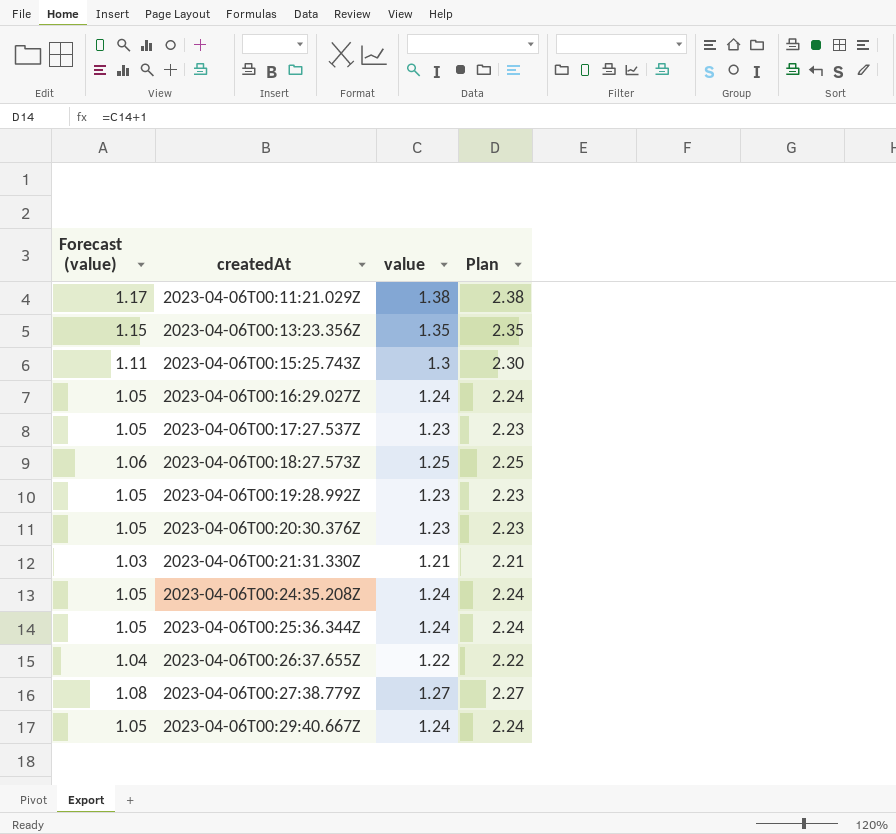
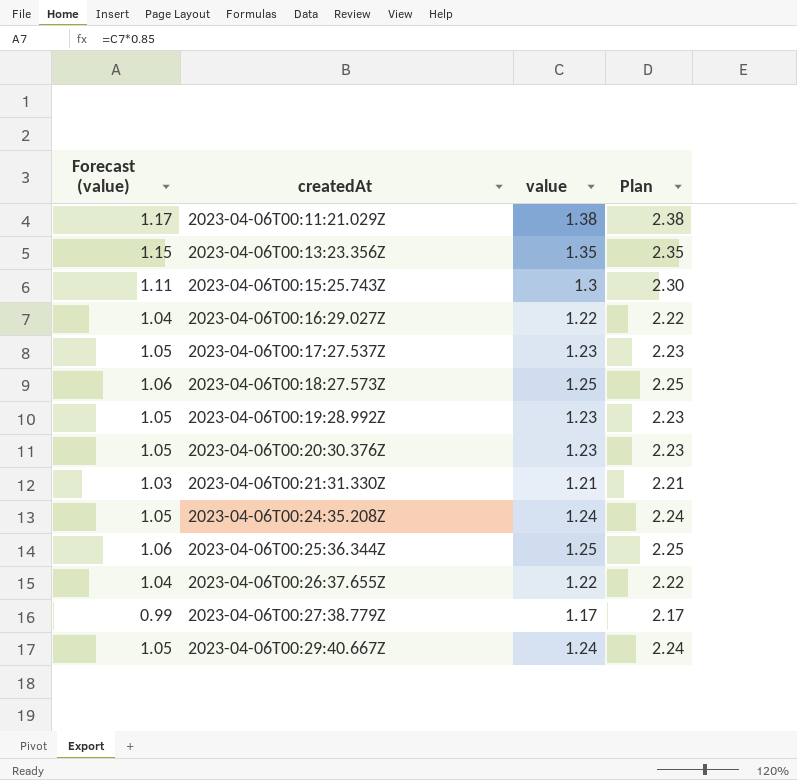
2023-04-06T00:16:29.027Z | Forecast (value): 1.05 -> 1.04
2023-04-06T00:16:29.027Z | value: 1.24 -> 1.22
2023-04-06T00:16:29.027Z | Plan: 2.24 -> 2.22
2023-04-06T00:25:36.344Z | Forecast (value): 1.05 -> 1.06
2023-04-06T00:25:36.344Z | value: 1.24 -> 1.25
2023-04-06T00:25:36.344Z | Plan: 2.24 -> 2.25
2023-04-06T00:27:38.779Z | Forecast (value): 1.08 -> 0.99
2023-04-06T00:27:38.779Z | value: 1.27 -> 1.17
2023-04-06T00:27:38.779Z | Plan: 2.27 -> 2.17

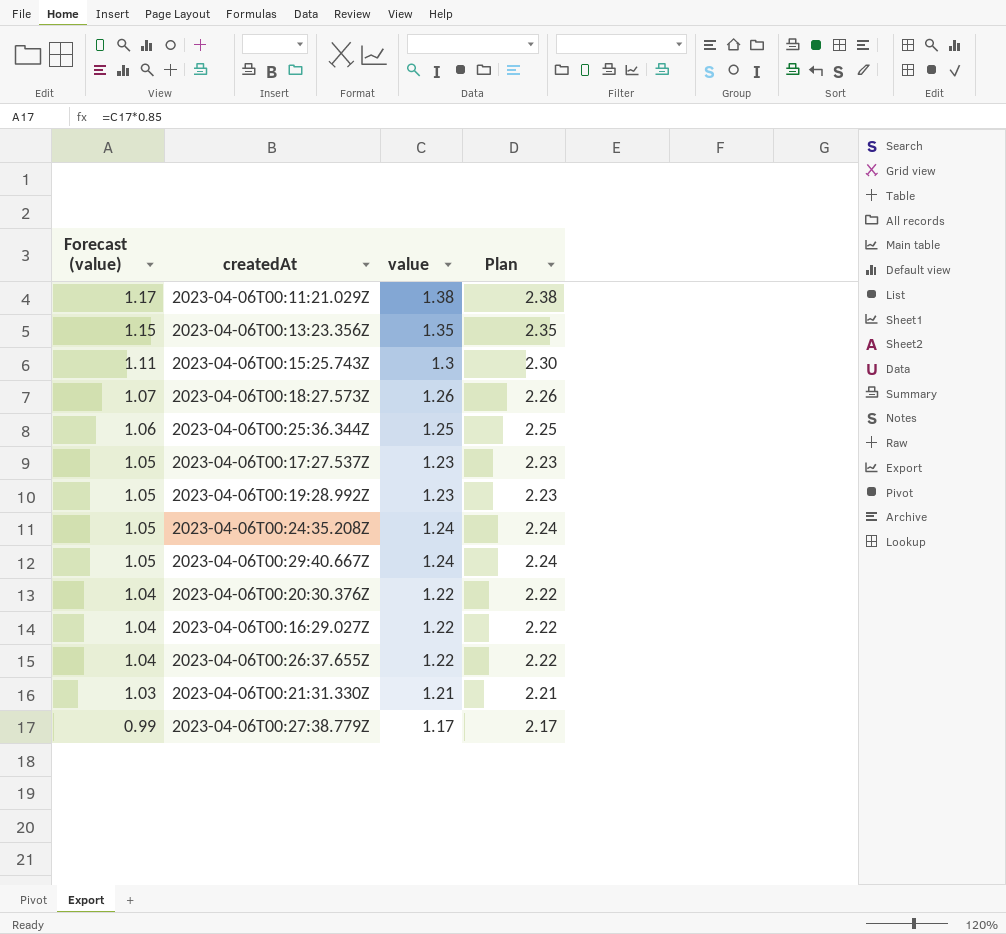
row order: createdAt ascending -> Forecast (value) descending
2023-04-06T00:18:27.573Z | Forecast (value): 1.06 -> 1.07
2023-04-06T00:18:27.573Z | value: 1.25 -> 1.26
2023-04-06T00:18:27.573Z | Plan: 2.25 -> 2.26
2023-04-06T00:20:30.376Z | Forecast (value): 1.05 -> 1.04
2023-04-06T00:20:30.376Z | value: 1.23 -> 1.22
2023-04-06T00:20:30.376Z | Plan: 2.23 -> 2.22

